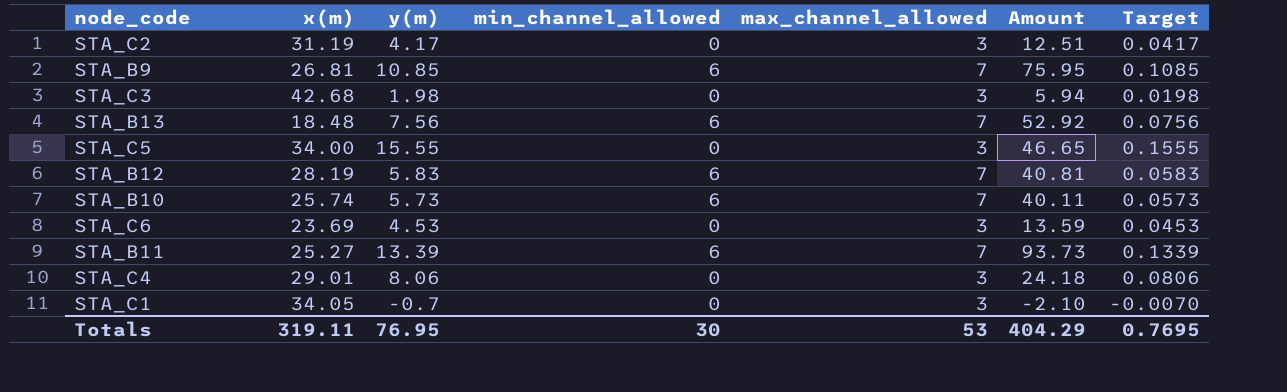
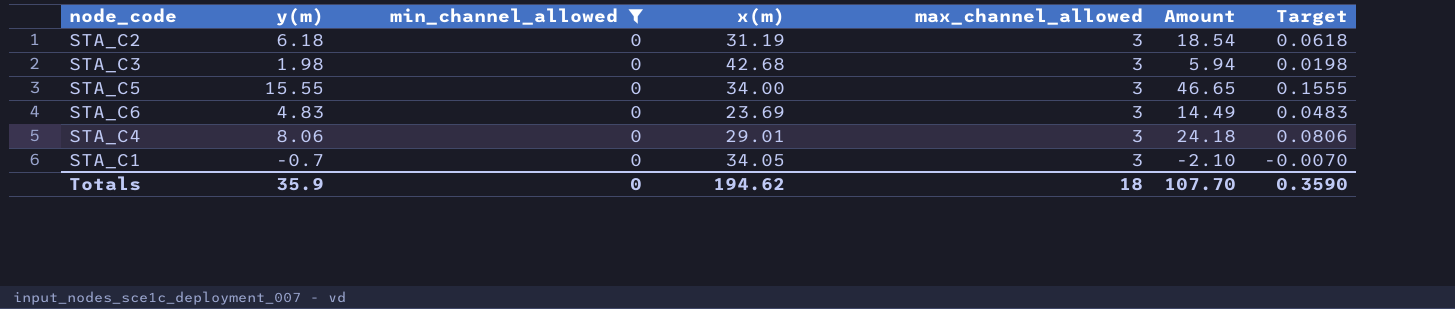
filter: none -> min_channel_allowed = 0
column x(m) | position: 2 -> 4
STA_C2 | y(m): 4.17 -> 6.18
STA_C2 | Amount: 12.51 -> 18.54
STA_C2 | Target: 0.0417 -> 0.0618
STA_C6 | y(m): 4.53 -> 4.83
STA_C6 | Amount: 13.59 -> 14.49
STA_C6 | Target: 0.0453 -> 0.0483
Totals | y(m): 76.95 -> 35.9
Totals | min_channel_allowed: 30 -> 0
Totals | x(m): 319.11 -> 194.62
Totals | max_channel_allowed: 53 -> 18
Totals | Amount: 404.29 -> 107.70
Totals | Target: 0.7695 -> 0.3590

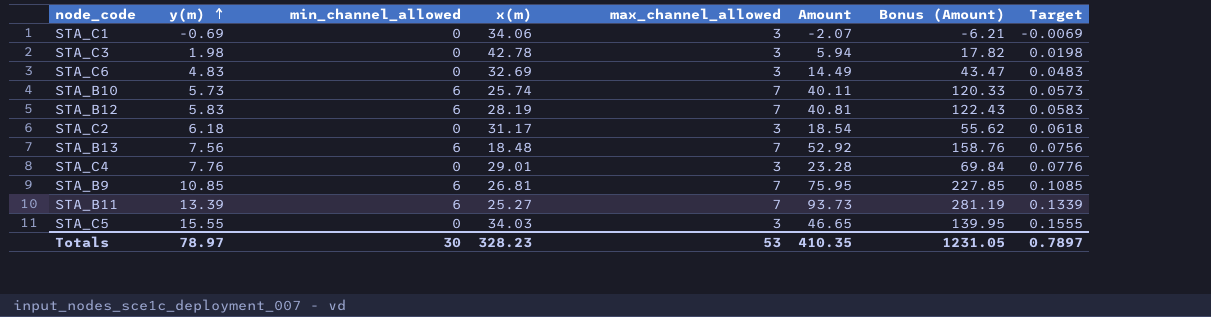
filter: min_channel_allowed = 0 -> none
row order: none -> y(m) ascending
column Bonus (Amount) | formula: none -> [Amount] * 3
STA_C1 | y(m): -0.7 -> -0.69
STA_C1 | x(m): 34.05 -> 34.06
STA_C1 | Amount: -2.10 -> -2.07
STA_C1 | Target: -0.0070 -> -0.0069
STA_C3 | x(m): 42.68 -> 42.78
STA_C6 | x(m): 23.69 -> 32.69
STA_C2 | x(m): 31.19 -> 31.17
STA_C4 | y(m): 8.06 -> 7.76
STA_C4 | Amount: 24.18 -> 23.28
STA_C4 | Target: 0.0806 -> 0.0776
STA_C5 | x(m): 34.00 -> 34.03
Totals | y(m): 35.9 -> 78.97
Totals | min_channel_allowed: 0 -> 30
Totals | x(m): 194.62 -> 328.23
Totals | max_channel_allowed: 18 -> 53
Totals | Amount: 107.70 -> 410.35
Totals | Target: 0.3590 -> 0.7897

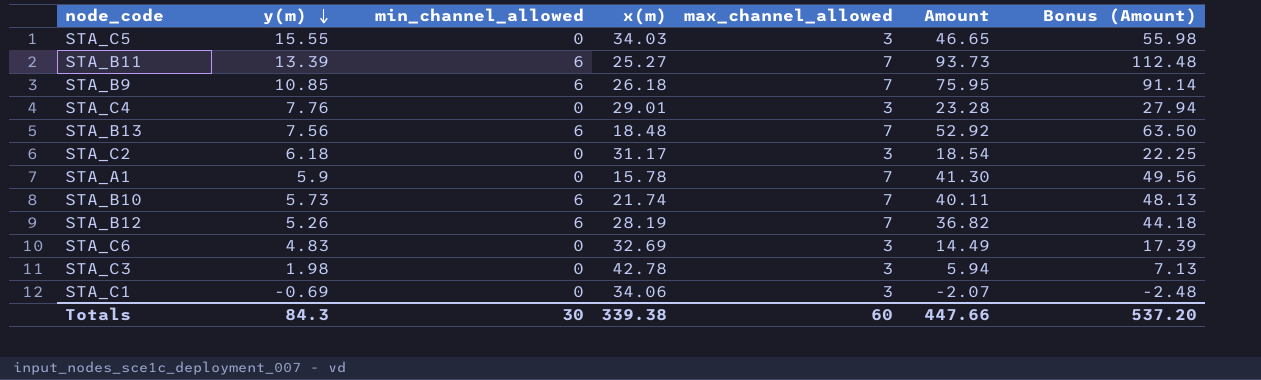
row order: y(m) ascending -> y(m) descending
column Target | formula: [y(m)] * 0.01 -> none
column Bonus (Amount) | formula: [Amount] * 3 -> [Amount] * 1.2
STA_B9 | x(m): 26.81 -> 26.18
row STA_A1: none -> 5.9 | 0 | 15.78 | 7 | 41.30 | 49.56
STA_B10 | x(m): 25.74 -> 21.74
STA_B12 | y(m): 5.83 -> 5.26
STA_B12 | Amount: 40.81 -> 36.82
Totals | y(m): 78.97 -> 84.3
Totals | x(m): 328.23 -> 339.38
Totals | max_channel_allowed: 53 -> 60
Totals | Amount: 410.35 -> 447.66
Totals | Bonus (Amount): 1231.05 -> 537.20

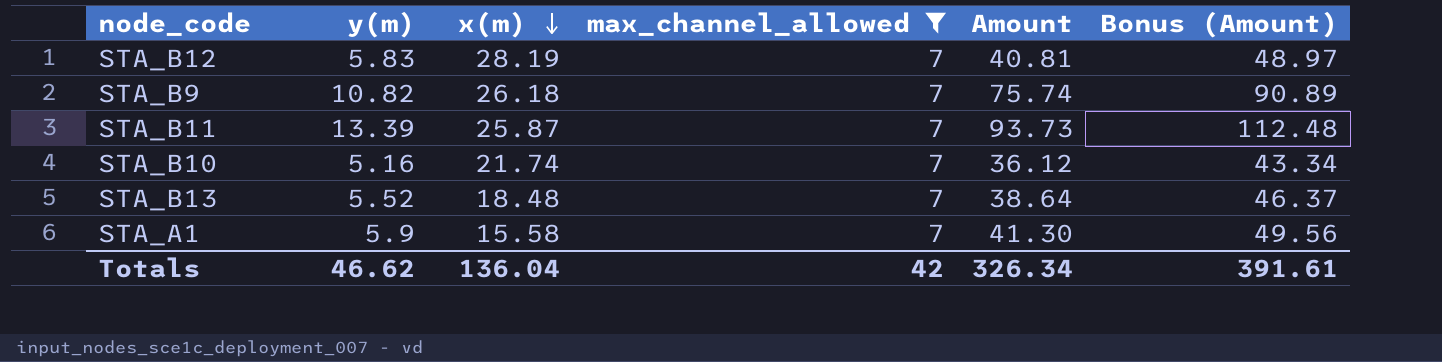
filter: none -> max_channel_allowed = 7
row order: y(m) descending -> x(m) descending
column min_channel_allowed | position: 3 -> none
STA_B12 | y(m): 5.26 -> 5.83
STA_B12 | Amount: 36.82 -> 40.81
STA_B12 | Bonus (Amount): 44.18 -> 48.97
STA_B9 | y(m): 10.85 -> 10.82
STA_B9 | Amount: 75.95 -> 75.74
STA_B9 | Bonus (Amount): 91.14 -> 90.89
STA_B11 | x(m): 25.27 -> 25.87
STA_B10 | y(m): 5.73 -> 5.16
STA_B10 | Amount: 40.11 -> 36.12
STA_B10 | Bonus (Amount): 48.13 -> 43.34
STA_B13 | y(m): 7.56 -> 5.52
STA_B13 | Amount: 52.92 -> 38.64
STA_B13 | Bonus (Amount): 63.50 -> 46.37
STA_A1 | x(m): 15.78 -> 15.58
Totals | y(m): 84.3 -> 46.62
Totals | x(m): 339.38 -> 136.04
Totals | max_channel_allowed: 60 -> 42
Totals | Amount: 447.66 -> 326.34
Totals | Bonus (Amount): 537.20 -> 391.61

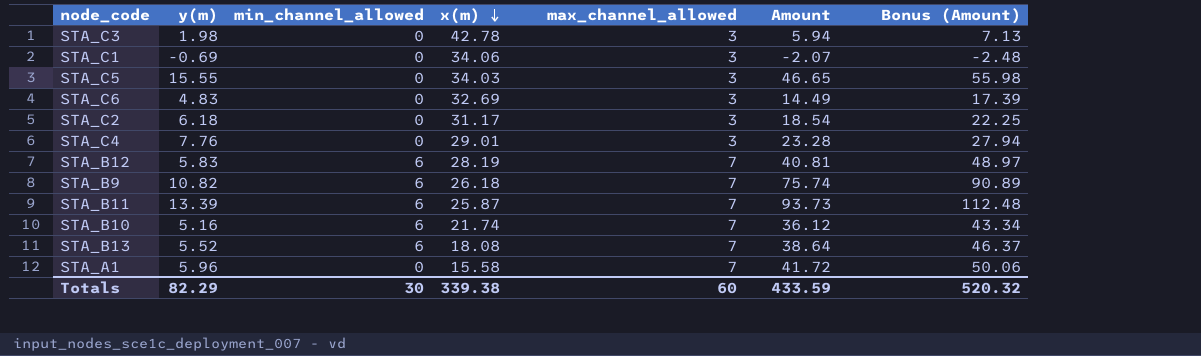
filter: max_channel_allowed = 7 -> none
column min_channel_allowed | position: none -> 3
STA_B13 | x(m): 18.48 -> 18.08
STA_A1 | y(m): 5.9 -> 5.96
STA_A1 | Amount: 41.30 -> 41.72
STA_A1 | Bonus (Amount): 49.56 -> 50.06
Totals | y(m): 46.62 -> 82.29
Totals | x(m): 136.04 -> 339.38
Totals | max_channel_allowed: 42 -> 60
Totals | Amount: 326.34 -> 433.59
Totals | Bonus (Amount): 391.61 -> 520.32

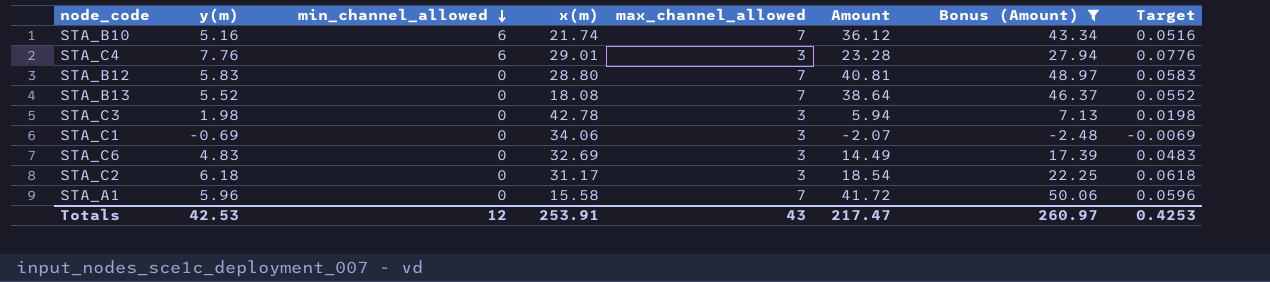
filter: none -> Bonus (Amount) <= 50.06
row order: x(m) descending -> min_channel_allowed descending
column Target | formula: none -> [y(m)] * 0.01
STA_C4 | min_channel_allowed: 0 -> 6
STA_B12 | min_channel_allowed: 6 -> 0
STA_B12 | x(m): 28.19 -> 28.80
STA_B13 | min_channel_allowed: 6 -> 0
Totals | y(m): 82.29 -> 42.53
Totals | min_channel_allowed: 30 -> 12
Totals | x(m): 339.38 -> 253.91
Totals | max_channel_allowed: 60 -> 43
Totals | Amount: 433.59 -> 217.47
Totals | Bonus (Amount): 520.32 -> 260.97

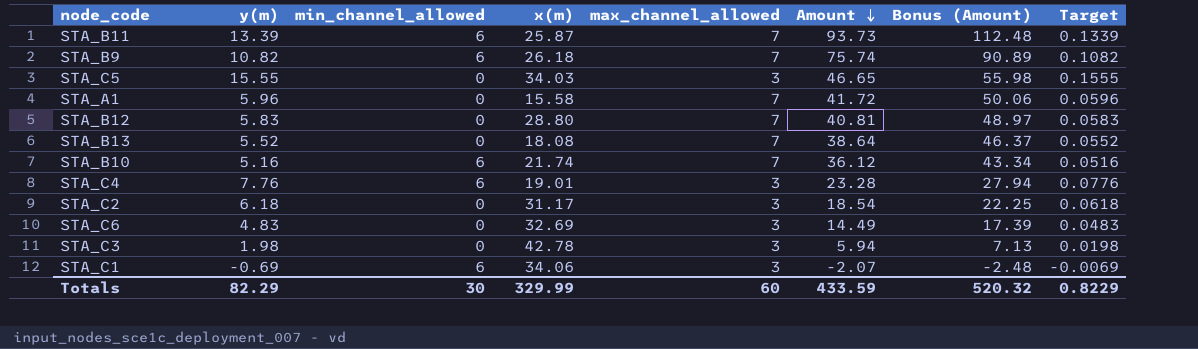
filter: Bonus (Amount) <= 50.06 -> none
row order: min_channel_allowed descending -> Amount descending
STA_C4 | x(m): 29.01 -> 19.01
STA_C1 | min_channel_allowed: 0 -> 6
Totals | y(m): 42.53 -> 82.29
Totals | min_channel_allowed: 12 -> 30
Totals | x(m): 253.91 -> 329.99
Totals | max_channel_allowed: 43 -> 60
Totals | Amount: 217.47 -> 433.59
Totals | Bonus (Amount): 260.97 -> 520.32
Totals | Target: 0.4253 -> 0.8229

